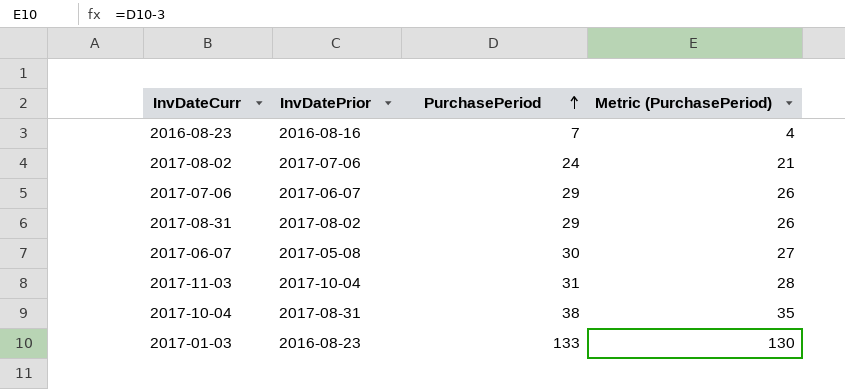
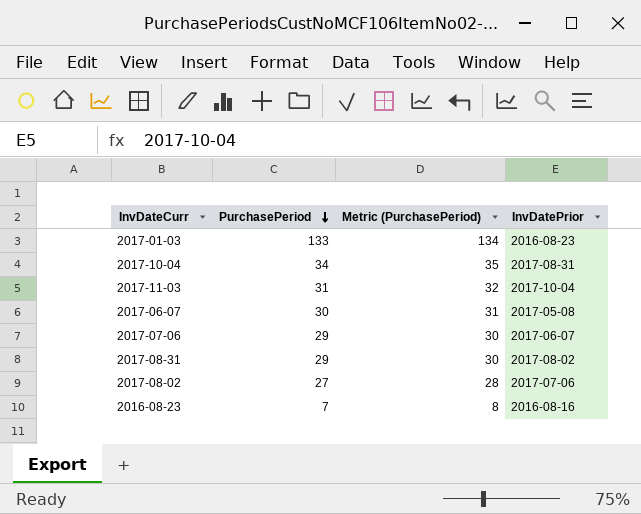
row order: PurchasePeriod ascending -> PurchasePeriod descending
column Metric (PurchasePeriod) | formula: [PurchasePeriod] - 3 -> [PurchasePeriod] + 1
column InvDatePrior | position: 2 -> 4
2017-10-04 | PurchasePeriod: 38 -> 34
2017-08-02 | PurchasePeriod: 24 -> 27

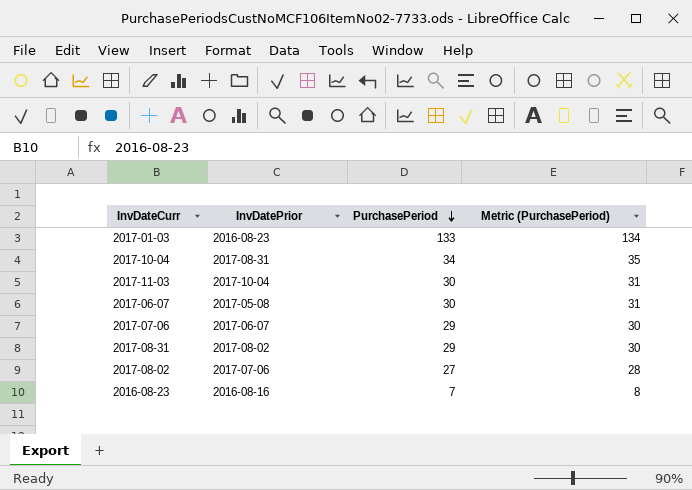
column InvDatePrior | position: 4 -> 2
2017-11-03 | PurchasePeriod: 31 -> 30
2017-11-03 | Metric (PurchasePeriod): 32 -> 31

